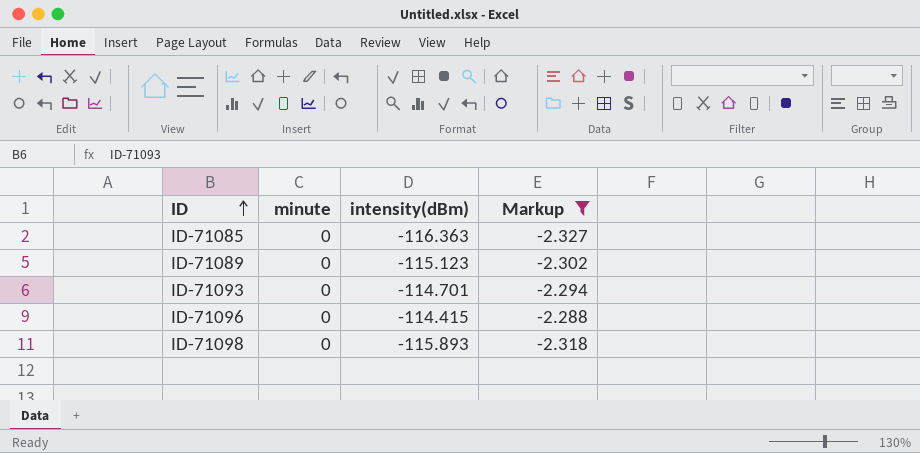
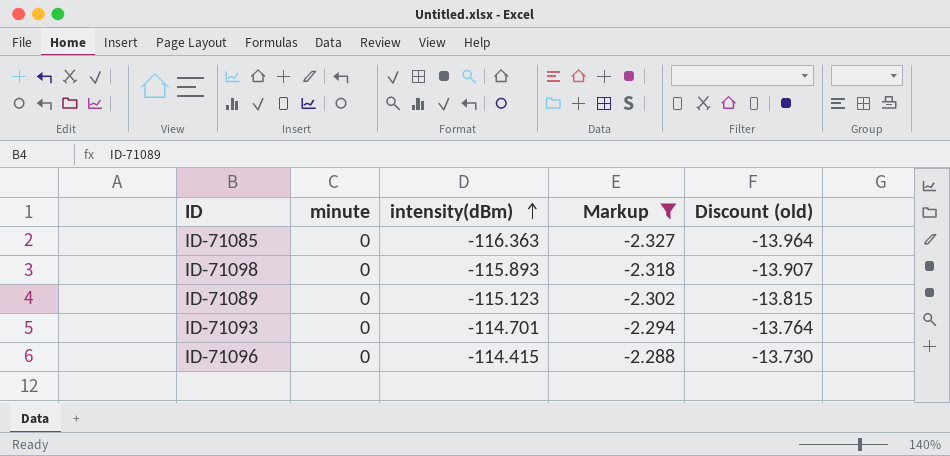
row order: ID ascending -> intensity(dBm) ascending
column Discount (old) | formula: none -> [intensity(dBm)] * 0.12

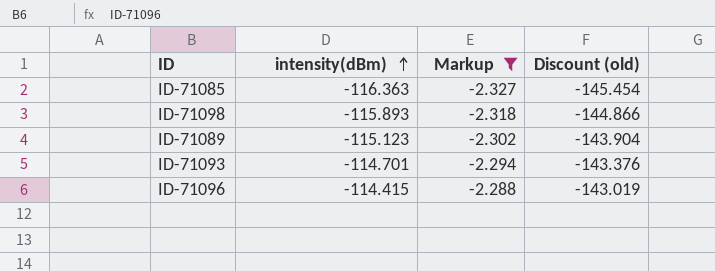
column minute | position: 2 -> none
column Discount (old) | formula: [intensity(dBm)] * 0.12 -> [intensity(dBm)] * 1.25

